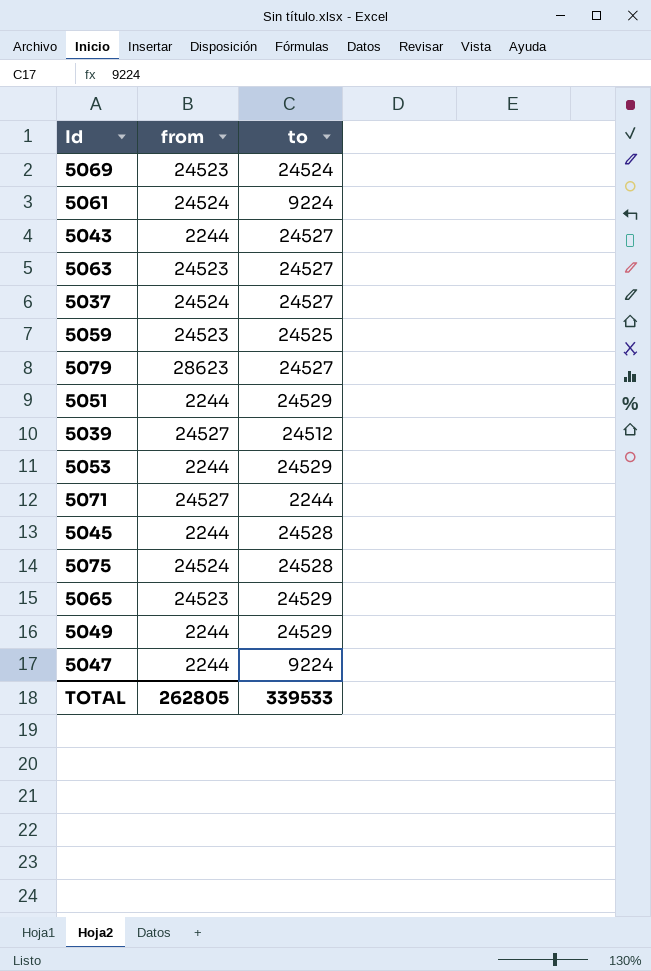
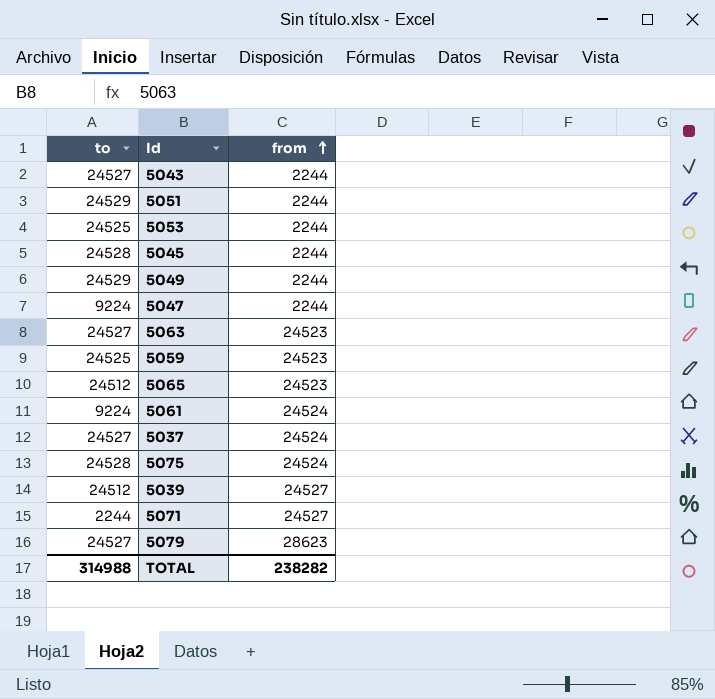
row order: none -> from ascending
column to | position: 3 -> 1
row 5069: 24523 | 24524 -> none
5053 | to: 24529 -> 24525
5065 | to: 24529 -> 24512
TOTAL | to: 339533 -> 314988
TOTAL | from: 262805 -> 238282

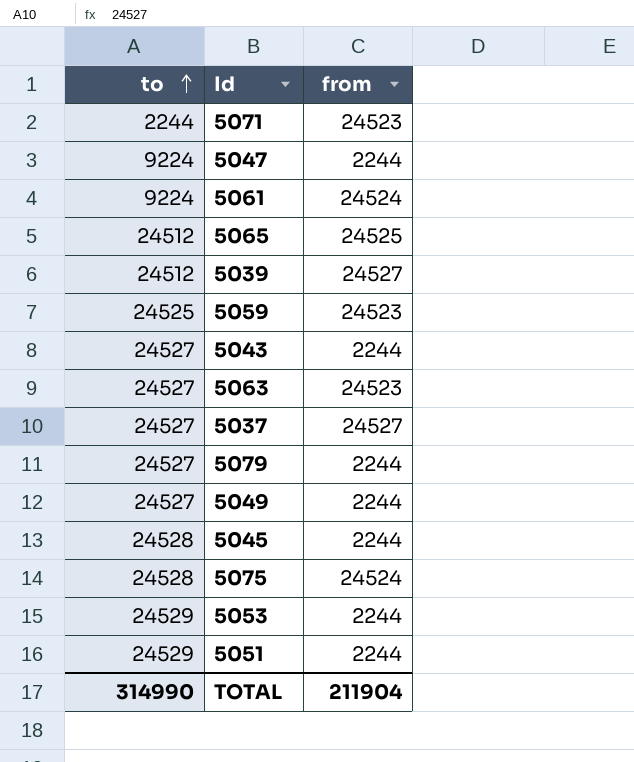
row order: from ascending -> to ascending
5071 | from: 24527 -> 24523
5065 | from: 24523 -> 24525
5037 | from: 24524 -> 24527
5079 | from: 28623 -> 2244
5049 | to: 24529 -> 24527
5053 | to: 24525 -> 24529
TOTAL | to: 314988 -> 314990
TOTAL | from: 238282 -> 211904

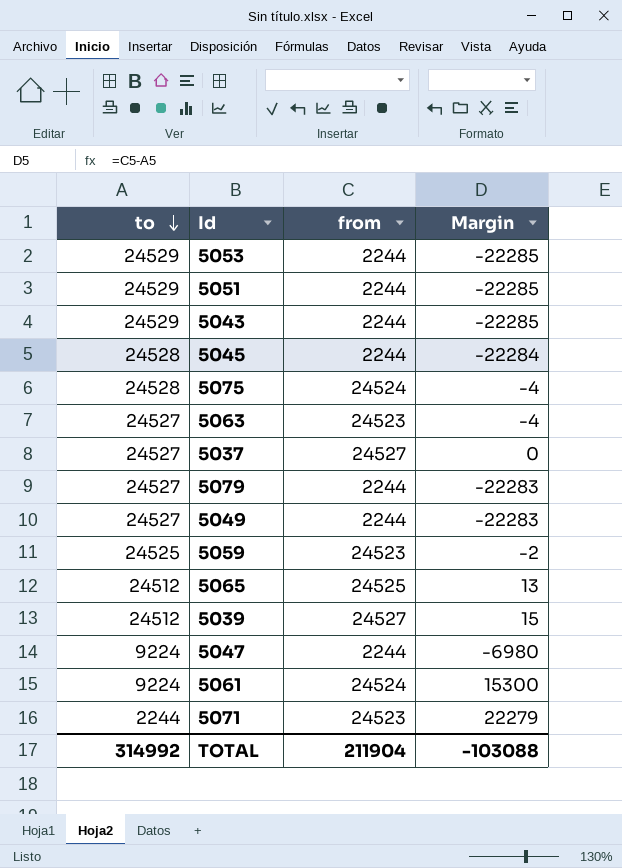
row order: to ascending -> to descending
column Margin | formula: none -> [from] - [to]
5043 | to: 24527 -> 24529
TOTAL | to: 314990 -> 314992

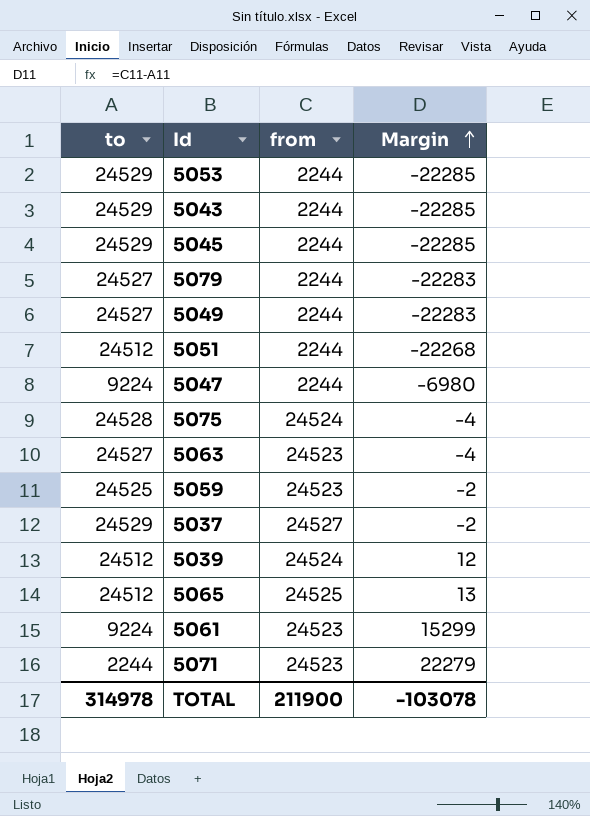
row order: to descending -> Margin ascending
5045 | to: 24528 -> 24529
5045 | Margin: -22284 -> -22285
5051 | to: 24529 -> 24512
5051 | Margin: -22285 -> -22268
5037 | to: 24527 -> 24529
5037 | Margin: 0 -> -2
5039 | from: 24527 -> 24524
5039 | Margin: 15 -> 12
5061 | from: 24524 -> 24523
5061 | Margin: 15300 -> 15299
TOTAL | to: 314992 -> 314978
TOTAL | from: 211904 -> 211900
TOTAL | Margin: -103088 -> -103078

